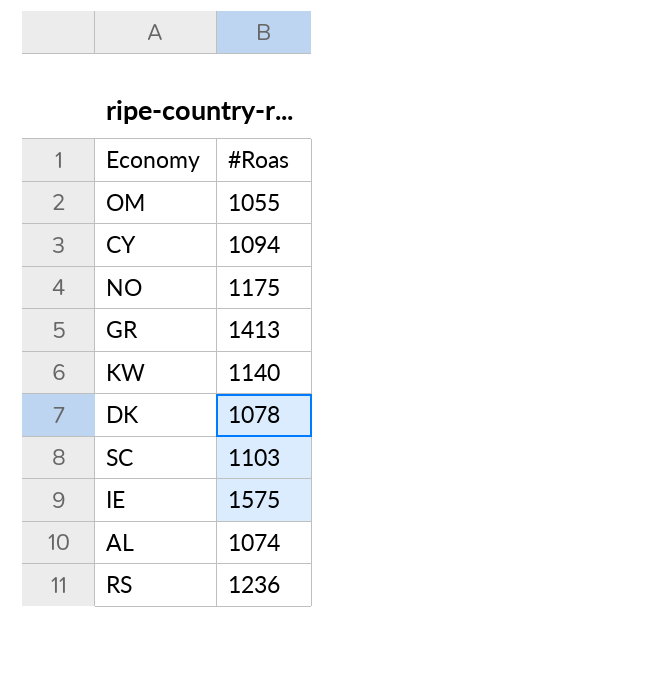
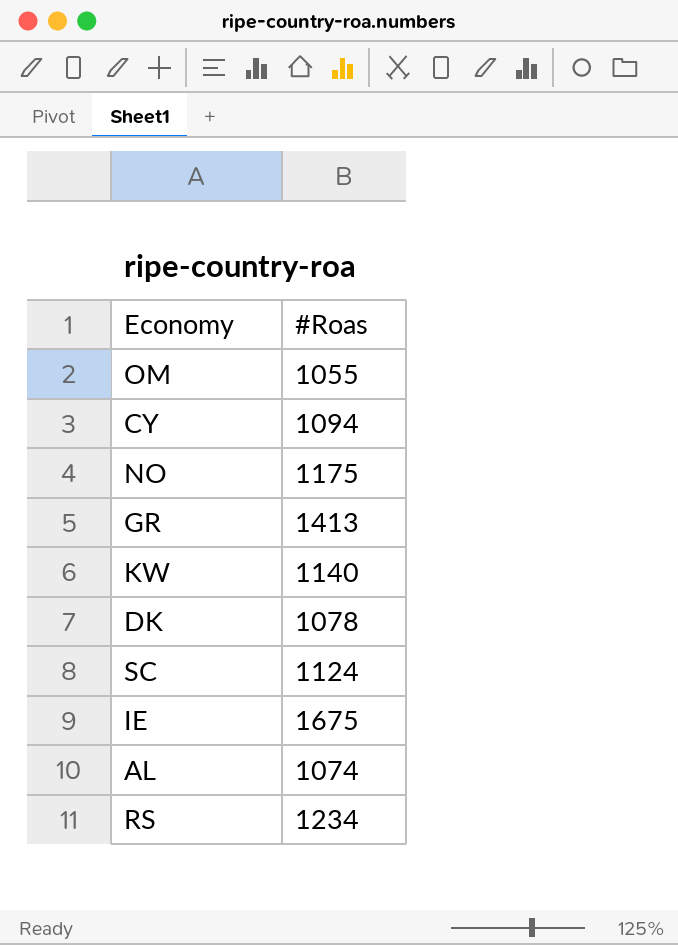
SC | #Roas: 1103 -> 1124
IE | #Roas: 1575 -> 1675
RS | #Roas: 1236 -> 1234

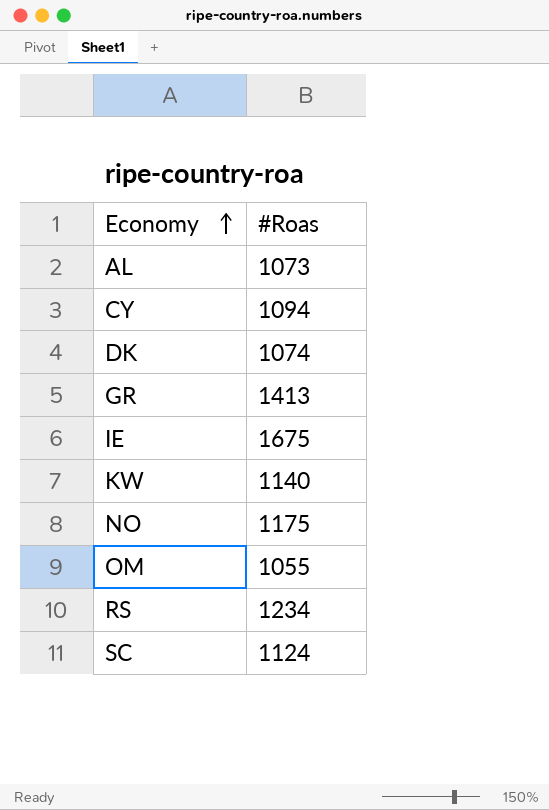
row order: none -> Economy ascending
AL | #Roas: 1074 -> 1073
DK | #Roas: 1078 -> 1074

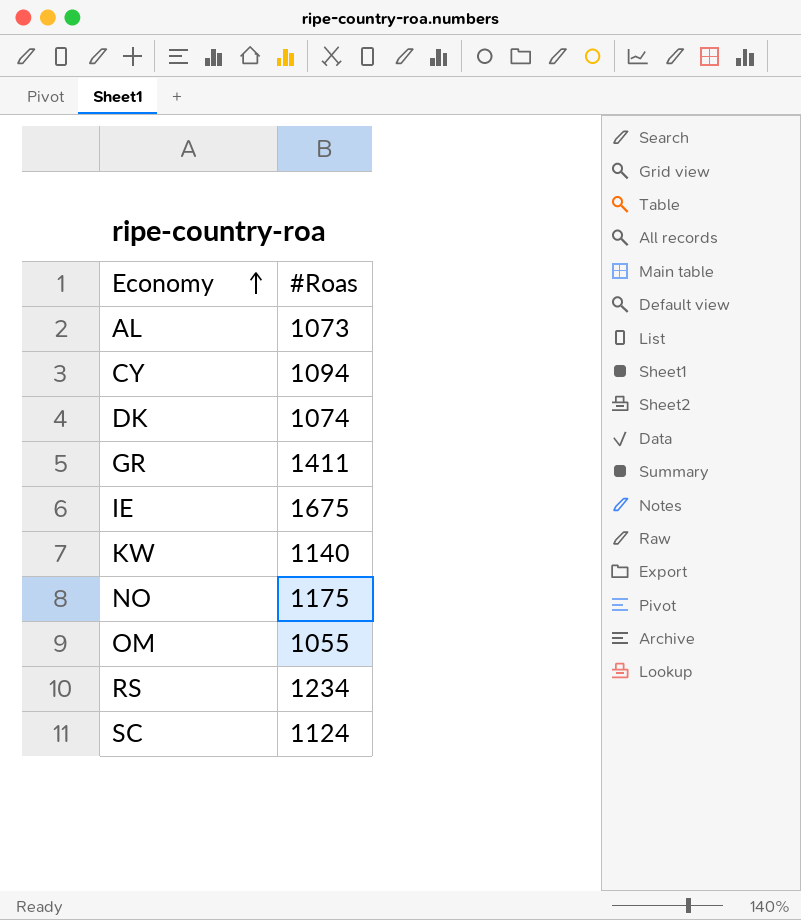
GR | #Roas: 1413 -> 1411

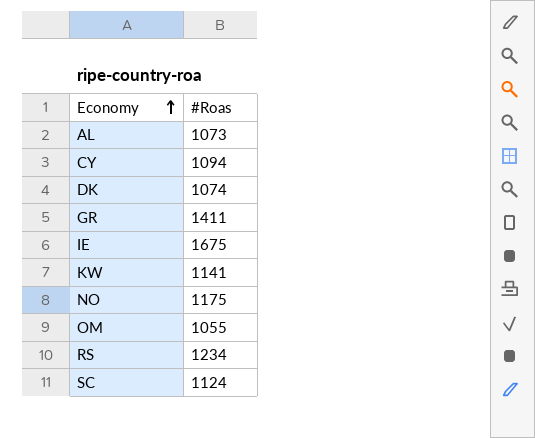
KW | #Roas: 1140 -> 1141

